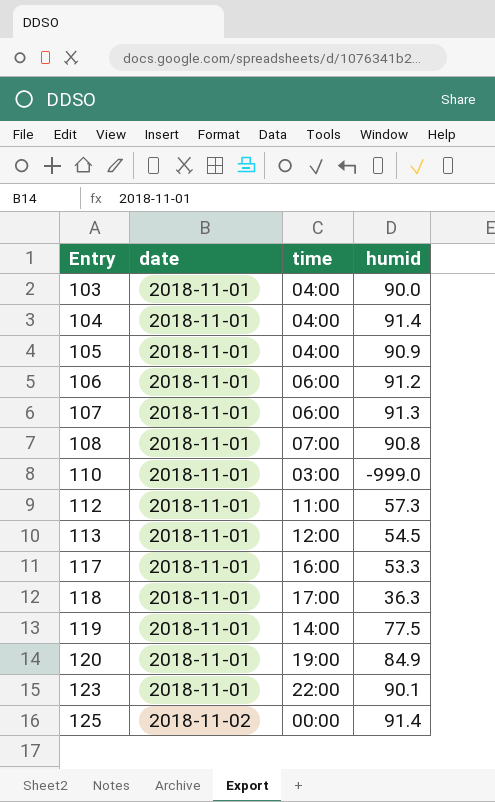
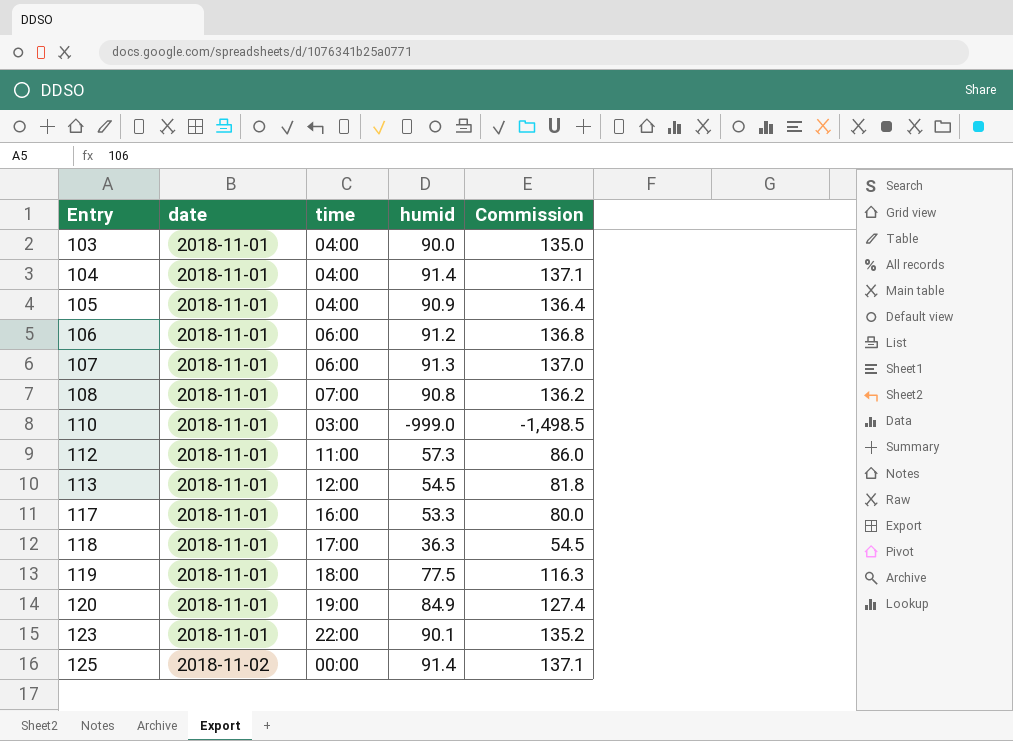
column Commission | formula: none -> [humid] * 1.5
119 | time: 14:00 -> 18:00

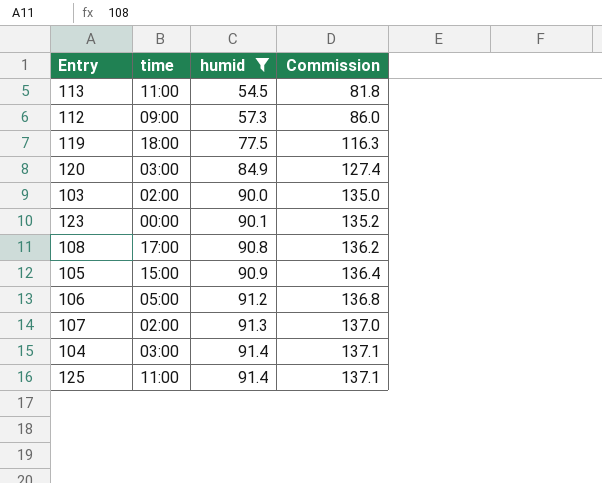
filter: none -> humid >= 54.5
row order: Entry ascending -> humid ascending
column date | position: 2 -> none
113 | time: 12:00 -> 11:00
112 | time: 11:00 -> 09:00
120 | time: 19:00 -> 03:00
103 | time: 04:00 -> 02:00
123 | time: 22:00 -> 00:00
108 | time: 07:00 -> 17:00
105 | time: 04:00 -> 15:00
106 | time: 06:00 -> 05:00
107 | time: 06:00 -> 02:00
104 | time: 04:00 -> 03:00
125 | time: 00:00 -> 11:00

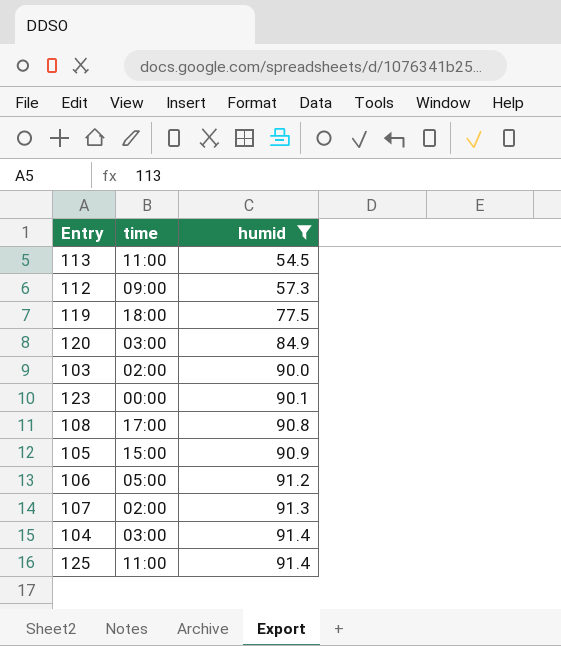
column Commission | formula: [humid] * 1.5 -> none

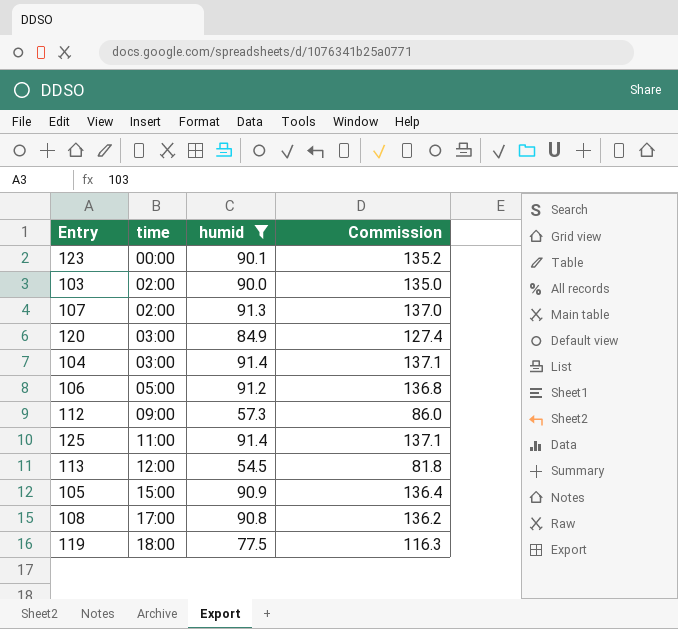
row order: humid ascending -> time ascending
column Commission | formula: none -> [humid] * 1.5
113 | time: 11:00 -> 12:00

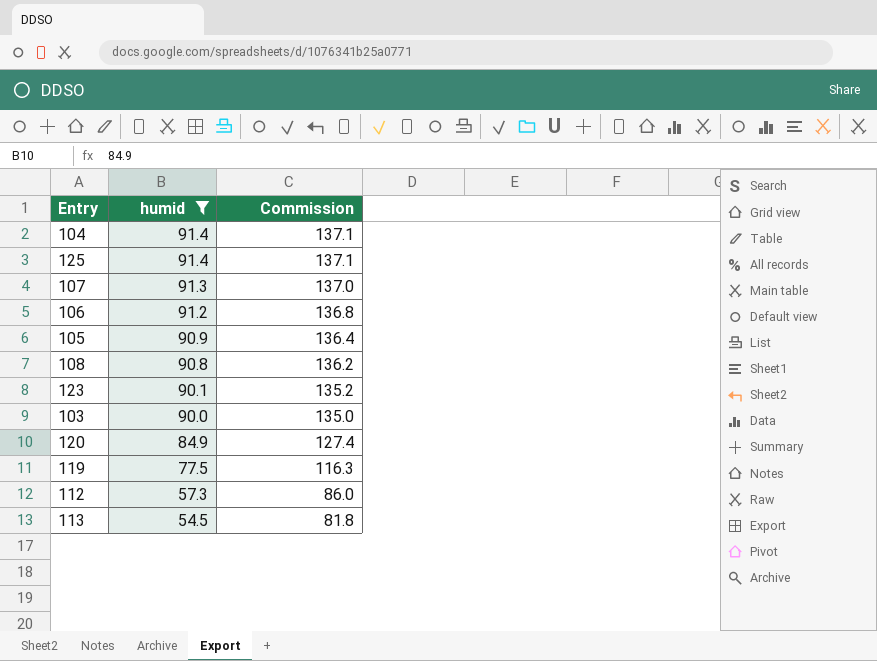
row order: time ascending -> humid descending
column time | position: 2 -> none

